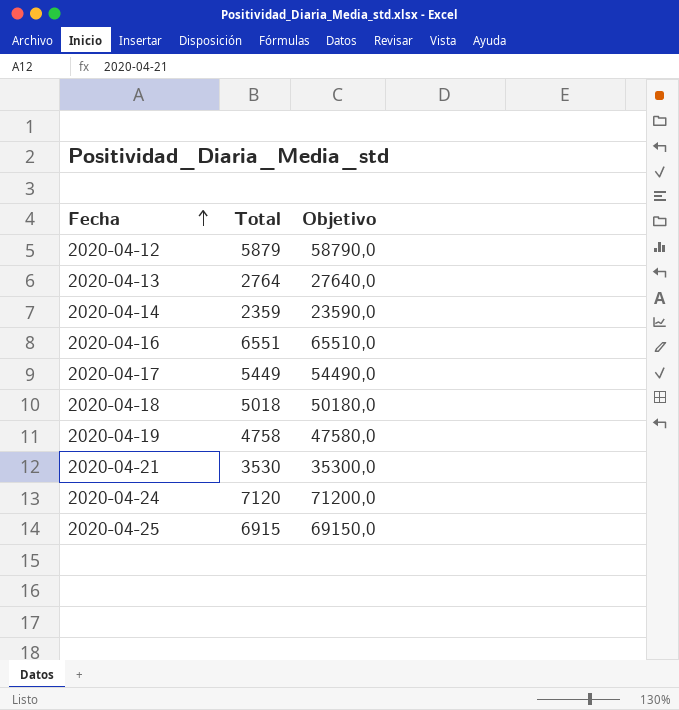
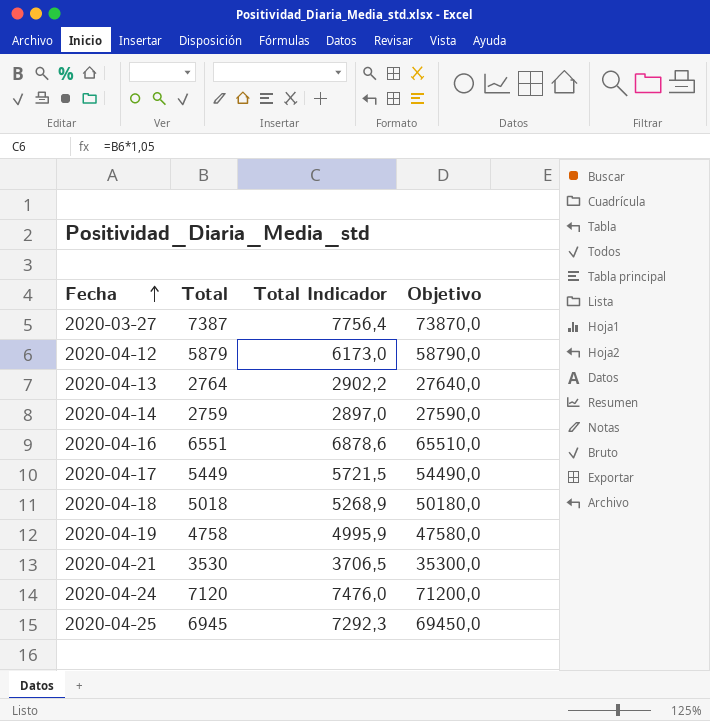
column Total Indicador | formula: none -> [Total] * 1,05
row 2020-03-27: none -> 7387 | 7756,4 | 73870,0
2020-04-14 | Total: 2359 -> 2759
2020-04-14 | Objetivo: 23590,0 -> 27590,0
2020-04-25 | Total: 6915 -> 6945
2020-04-25 | Objetivo: 69150,0 -> 69450,0

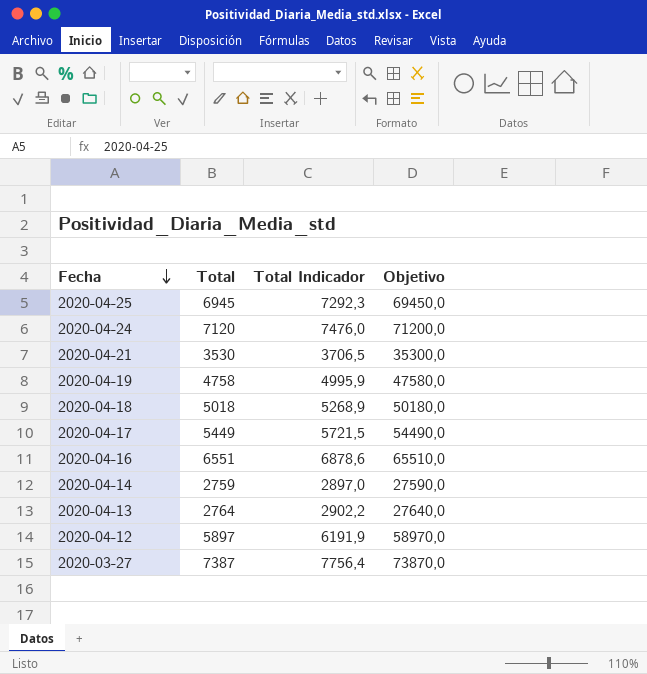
row order: Fecha ascending -> Fecha descending
2020-04-12 | Total: 5879 -> 5897
2020-04-12 | Total Indicador: 6173,0 -> 6191,9
2020-04-12 | Objetivo: 58790,0 -> 58970,0

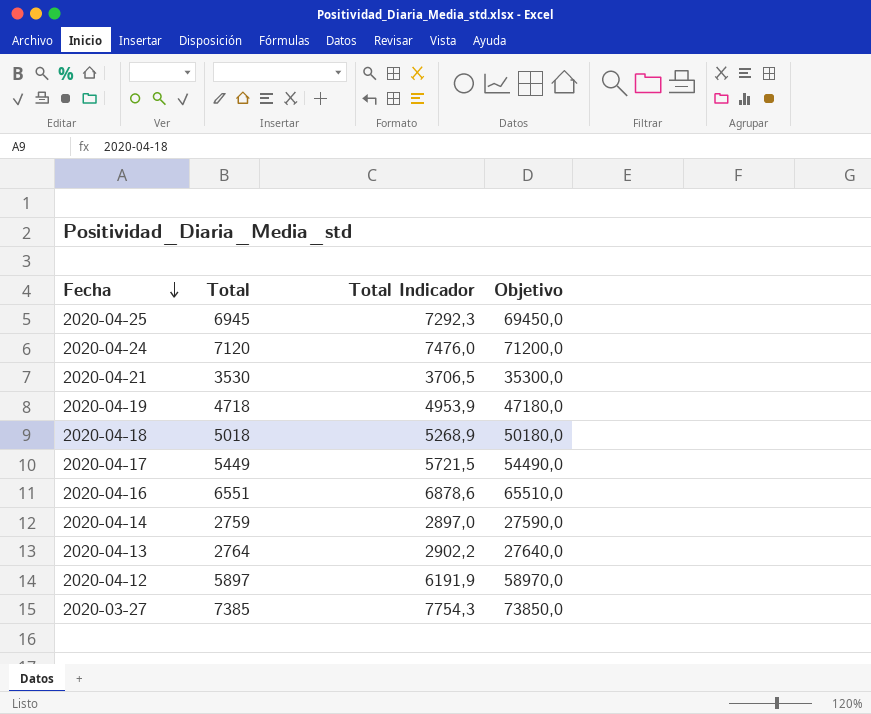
2020-04-19 | Total: 4758 -> 4718
2020-04-19 | Total Indicador: 4995,9 -> 4953,9
2020-04-19 | Objetivo: 47580,0 -> 47180,0
2020-03-27 | Total: 7387 -> 7385
2020-03-27 | Total Indicador: 7756,4 -> 7754,3
2020-03-27 | Objetivo: 73870,0 -> 73850,0

